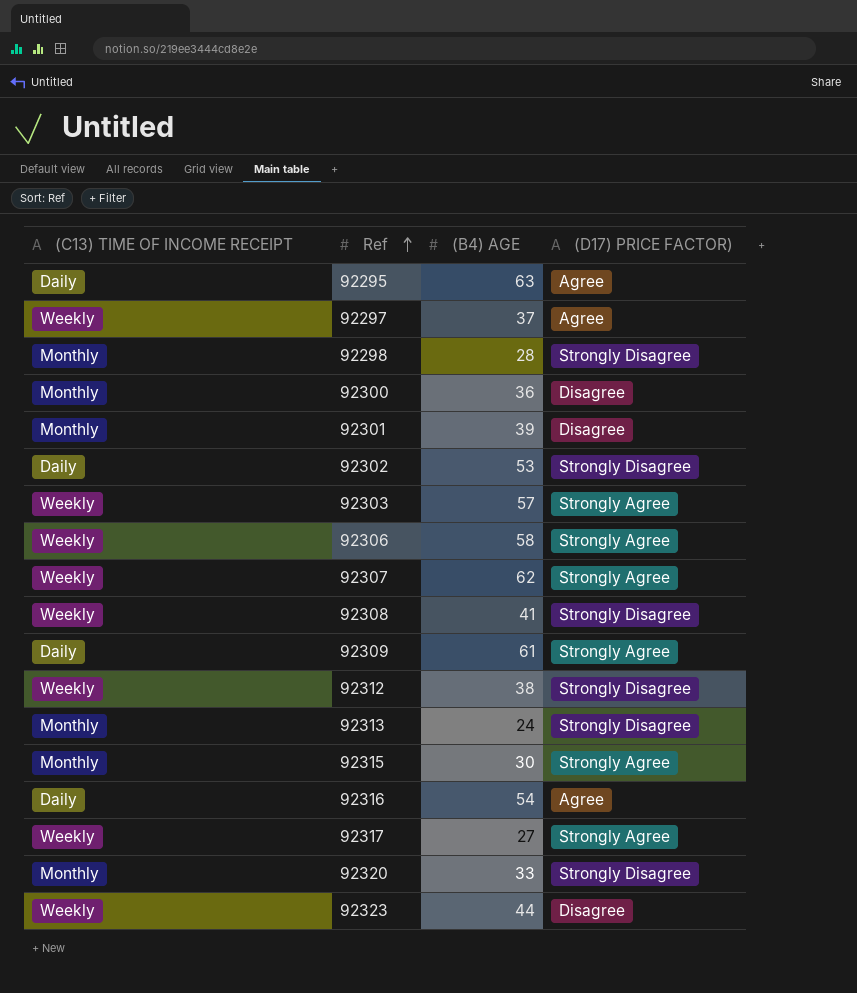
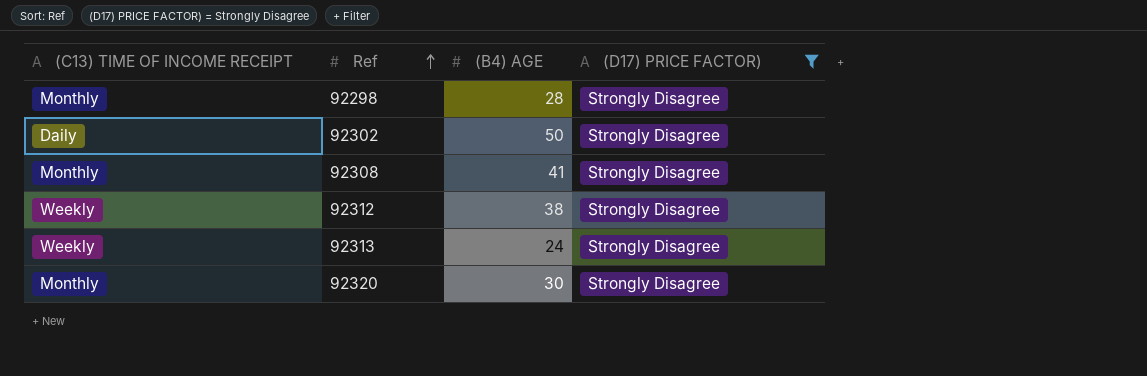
filter: none -> (D17) PRICE FACTOR) = Strongly Disagree
92302 | (B4) AGE: 53 -> 50
92308 | (C13) TIME OF INCOME RECEIPT: Weekly -> Monthly
92313 | (C13) TIME OF INCOME RECEIPT: Monthly -> Weekly
92320 | (B4) AGE: 33 -> 30

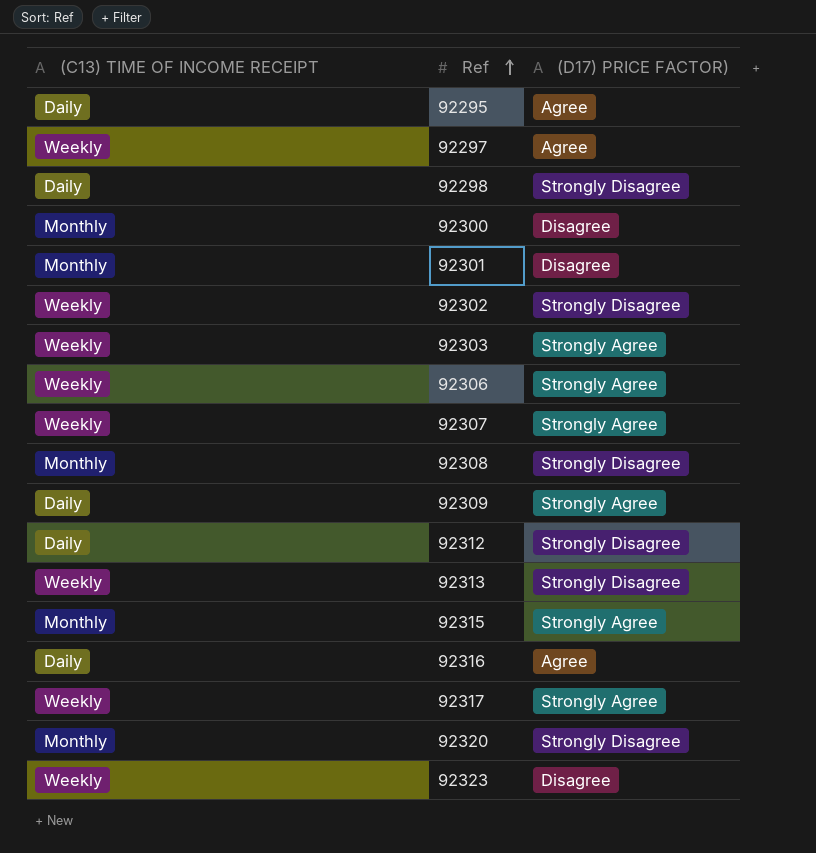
filter: (D17) PRICE FACTOR) = Strongly Disagree -> none
column (B4) AGE | position: 3 -> none
92298 | (C13) TIME OF INCOME RECEIPT: Monthly -> Daily
92302 | (C13) TIME OF INCOME RECEIPT: Daily -> Weekly
92312 | (C13) TIME OF INCOME RECEIPT: Weekly -> Daily

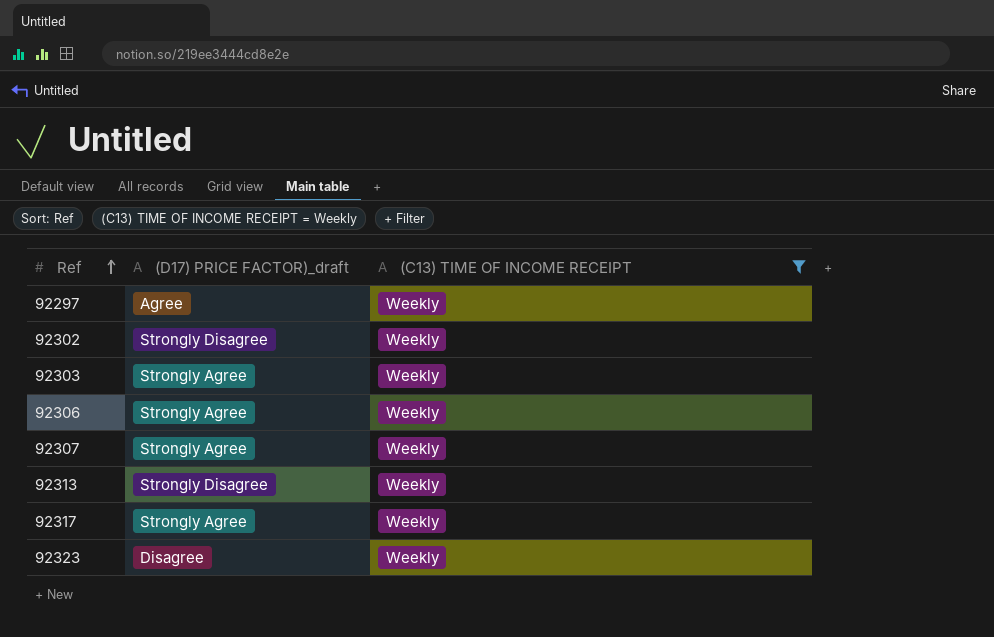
filter: none -> (C13) TIME OF INCOME RECEIPT = Weekly
column name: (D17) PRICE FACTOR) -> (D17) PRICE FACTOR)_draft
column (C13) TIME OF INCOME RECEIPT | position: 1 -> 3

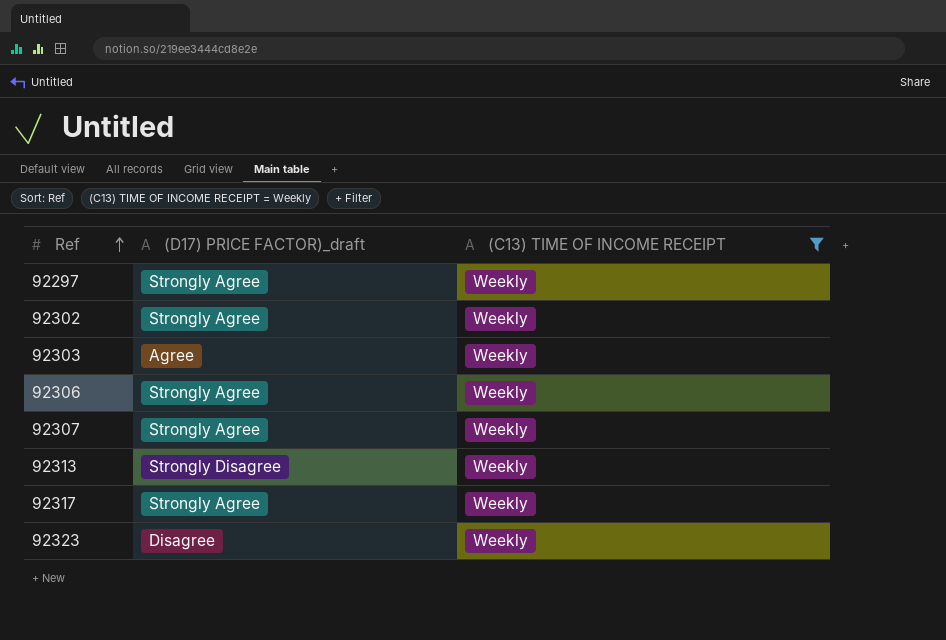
92297 | (D17) PRICE FACTOR)_draft: Agree -> Strongly Agree
92302 | (D17) PRICE FACTOR)_draft: Strongly Disagree -> Strongly Agree
92303 | (D17) PRICE FACTOR)_draft: Strongly Agree -> Agree

